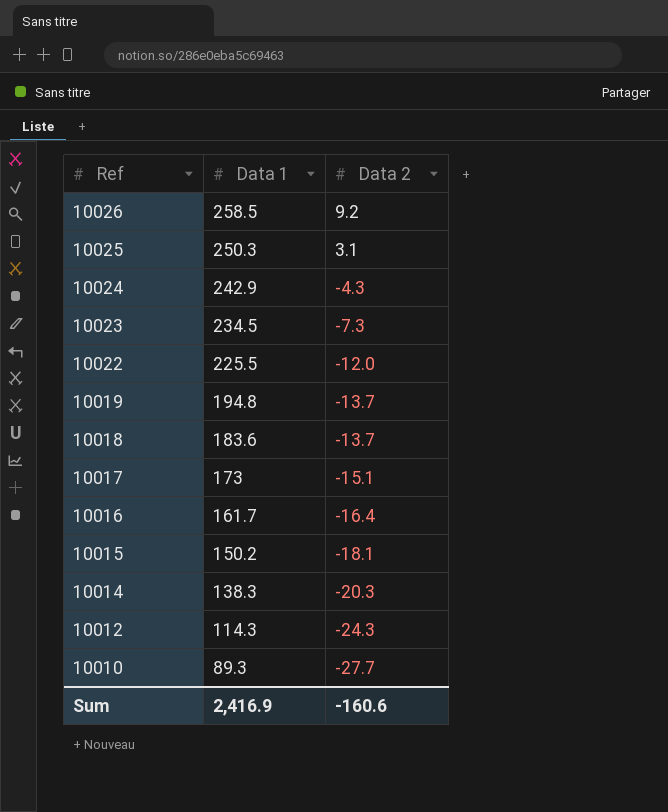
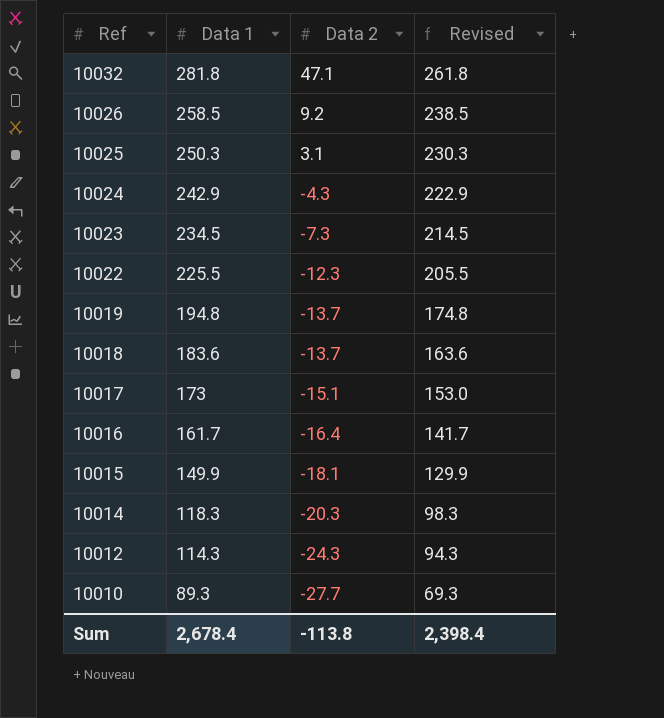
column Revised | formula: none -> [Data 1] - 20
row 10032: none -> 281.8 | 47.1 | 261.8
10022 | Data 2: -12.0 -> -12.3
10015 | Data 1: 150.2 -> 149.9
10014 | Data 1: 138.3 -> 118.3
Sum | Data 1: 2,416.9 -> 2,678.4
Sum | Data 2: -160.6 -> -113.8

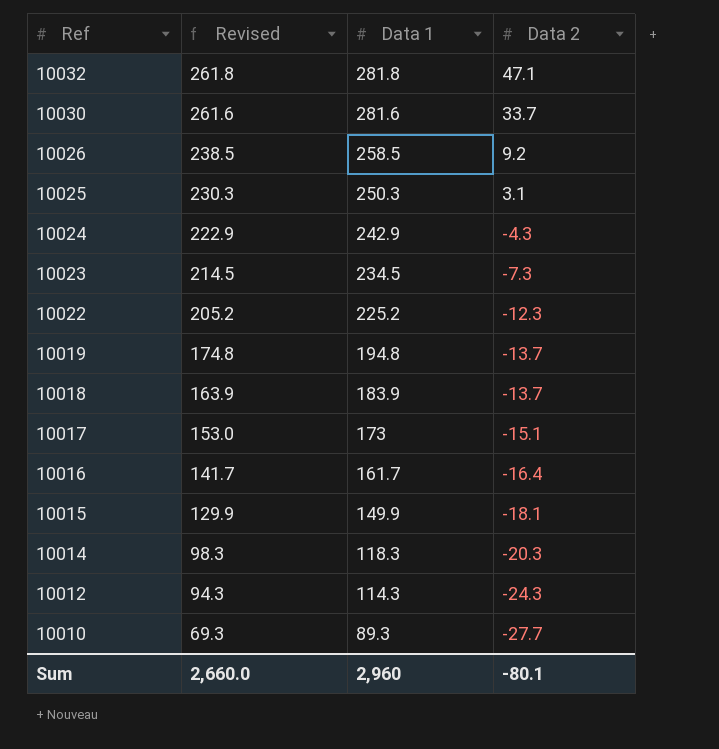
column Revised | position: 4 -> 2
row 10030: none -> 261.6 | 281.6 | 33.7
10022 | Revised: 205.5 -> 205.2
10022 | Data 1: 225.5 -> 225.2
10018 | Revised: 163.6 -> 163.9
10018 | Data 1: 183.6 -> 183.9
Sum | Revised: 2,398.4 -> 2,660.0
Sum | Data 1: 2,678.4 -> 2,960
Sum | Data 2: -113.8 -> -80.1

